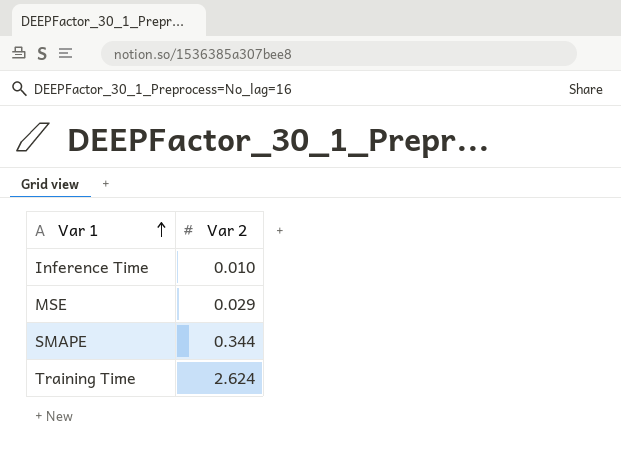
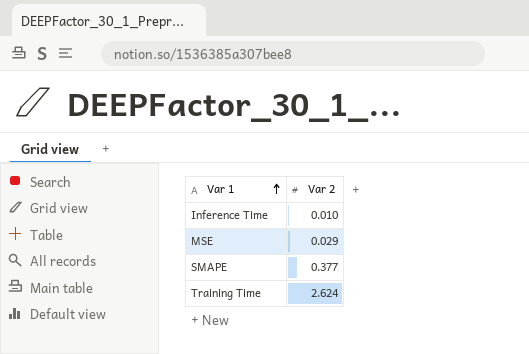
SMAPE | Var 2: 0.344 -> 0.377

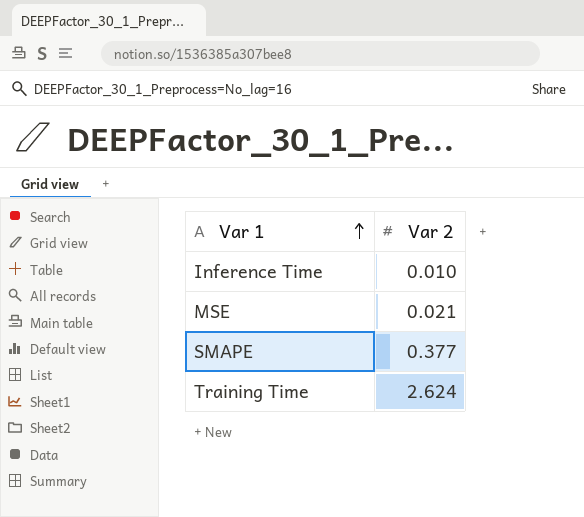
MSE | Var 2: 0.029 -> 0.021

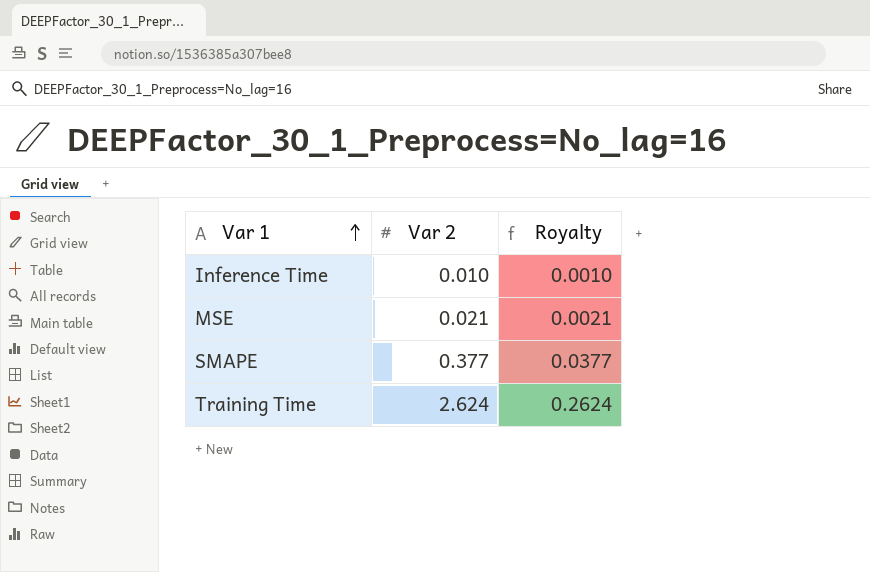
column Royalty | formula: none -> [Var 2] * 0.1

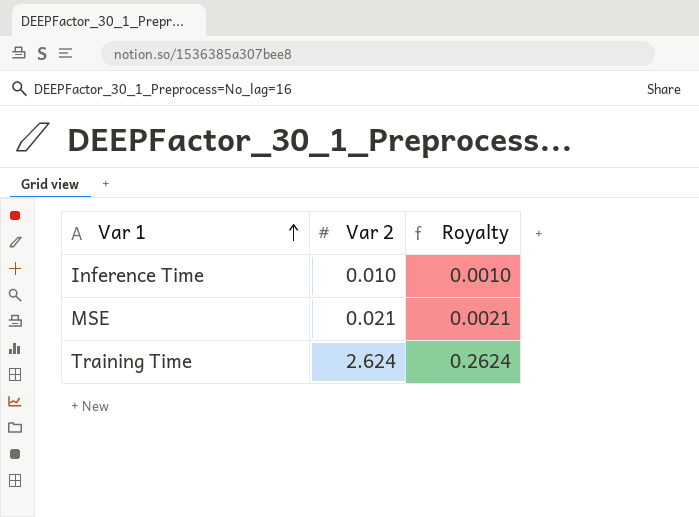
row SMAPE: 0.377 | 0.0377 -> none

